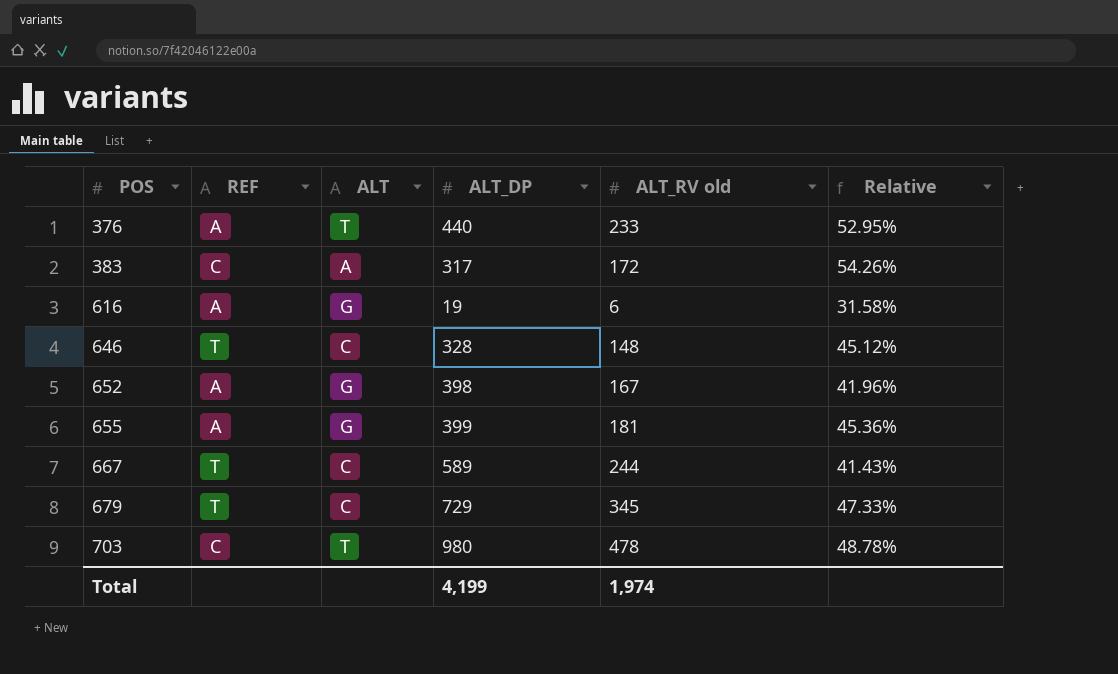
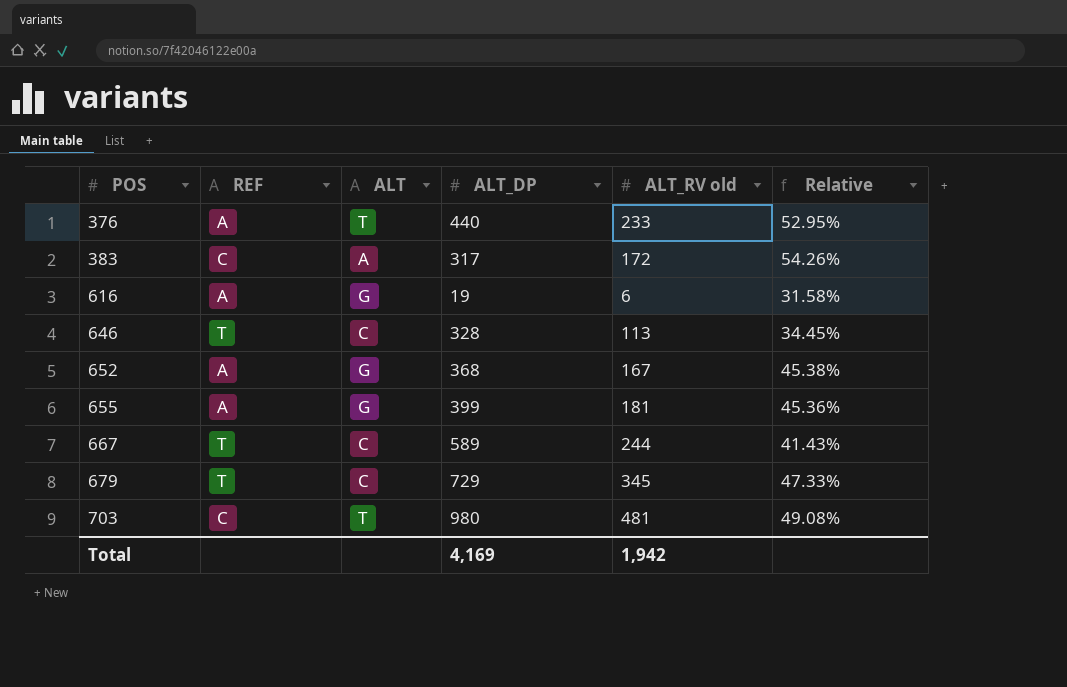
646 | ALT_RV old: 148 -> 113
646 | Relative: 45.12% -> 34.45%
652 | ALT_DP: 398 -> 368
652 | Relative: 41.96% -> 45.38%
703 | ALT_RV old: 478 -> 481
703 | Relative: 48.78% -> 49.08%
Total | ALT_DP: 4,199 -> 4,169
Total | ALT_RV old: 1,974 -> 1,942

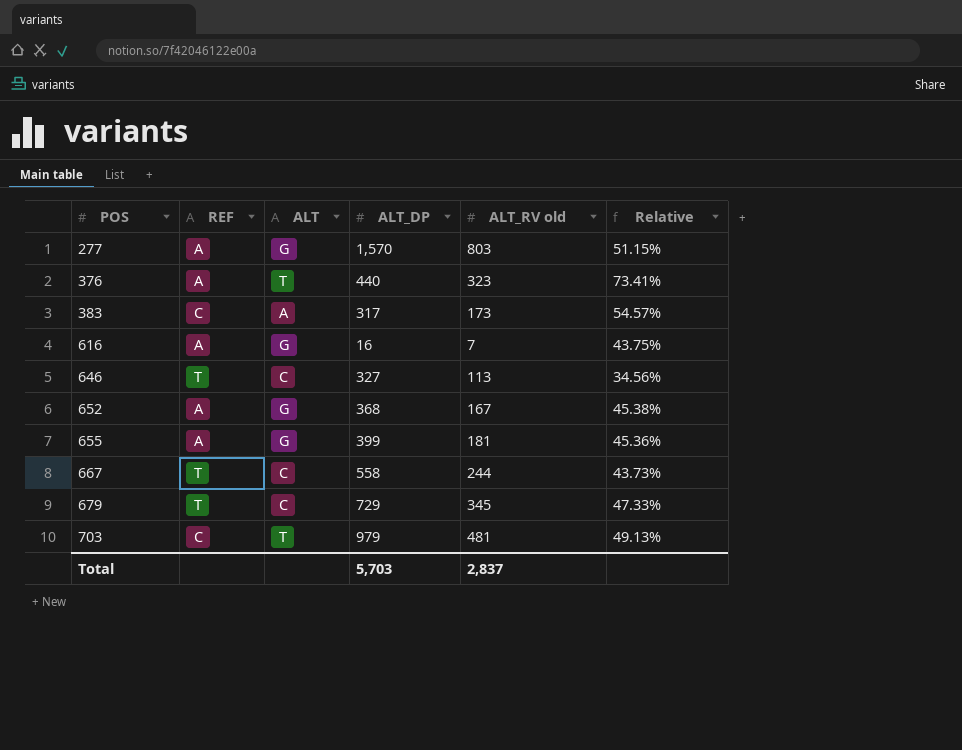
row 277: none -> A | G | 1,570 | 803 | 51.15%
376 | ALT_RV old: 233 -> 323
376 | Relative: 52.95% -> 73.41%
383 | ALT_RV old: 172 -> 173
383 | Relative: 54.26% -> 54.57%
616 | ALT_DP: 19 -> 16
616 | ALT_RV old: 6 -> 7
616 | Relative: 31.58% -> 43.75%
646 | ALT_DP: 328 -> 327
646 | Relative: 34.45% -> 34.56%
667 | ALT_DP: 589 -> 558
667 | Relative: 41.43% -> 43.73%
703 | ALT_DP: 980 -> 979
703 | Relative: 49.08% -> 49.13%
Total | ALT_DP: 4,169 -> 5,703
Total | ALT_RV old: 1,942 -> 2,837

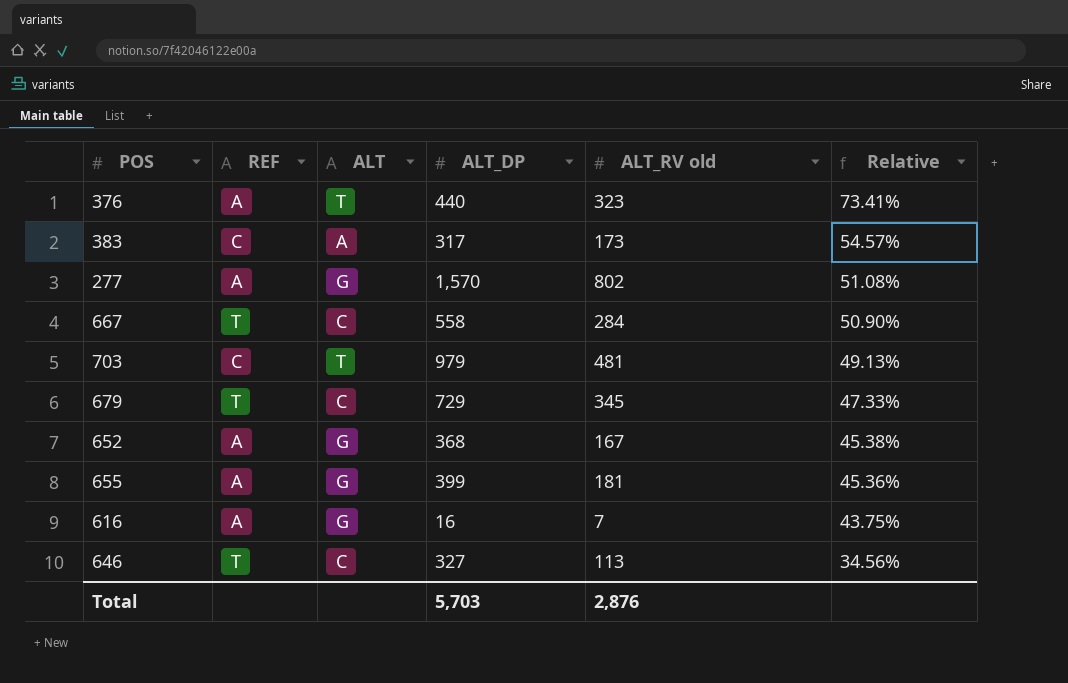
row order: POS ascending -> Relative descending
277 | ALT_RV old: 803 -> 802
277 | Relative: 51.15% -> 51.08%
667 | ALT_RV old: 244 -> 284
667 | Relative: 43.73% -> 50.90%
Total | ALT_RV old: 2,837 -> 2,876

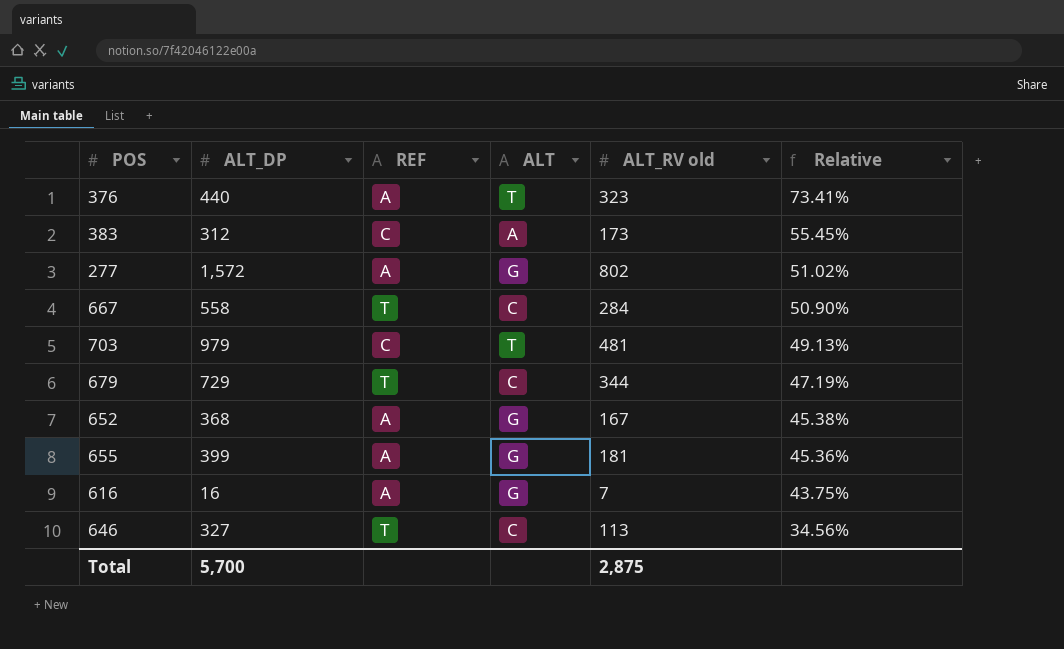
column ALT_DP | position: 4 -> 2
383 | ALT_DP: 317 -> 312
383 | Relative: 54.57% -> 55.45%
277 | ALT_DP: 1,570 -> 1,572
277 | Relative: 51.08% -> 51.02%
679 | ALT_RV old: 345 -> 344
679 | Relative: 47.33% -> 47.19%
Total | ALT_DP: 5,703 -> 5,700
Total | ALT_RV old: 2,876 -> 2,875

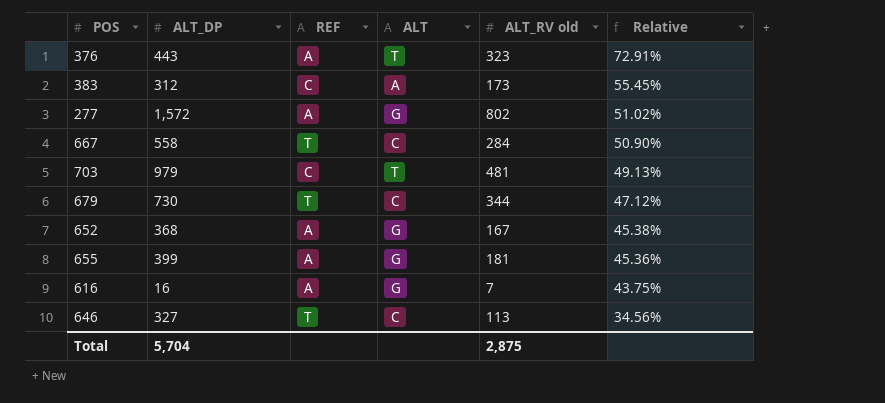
376 | ALT_DP: 440 -> 443
376 | Relative: 73.41% -> 72.91%
679 | ALT_DP: 729 -> 730
679 | Relative: 47.19% -> 47.12%
Total | ALT_DP: 5,700 -> 5,704

